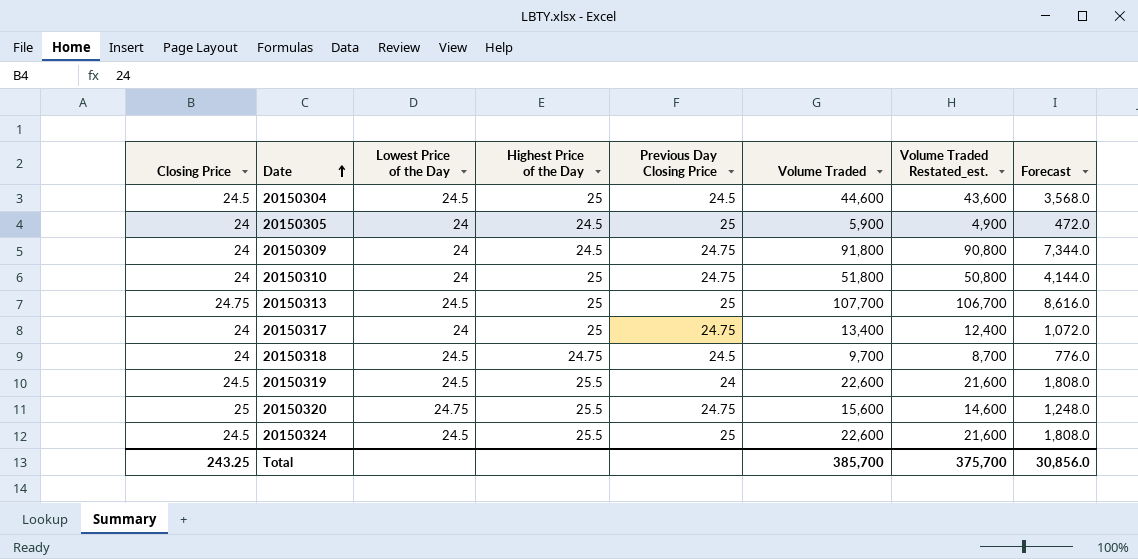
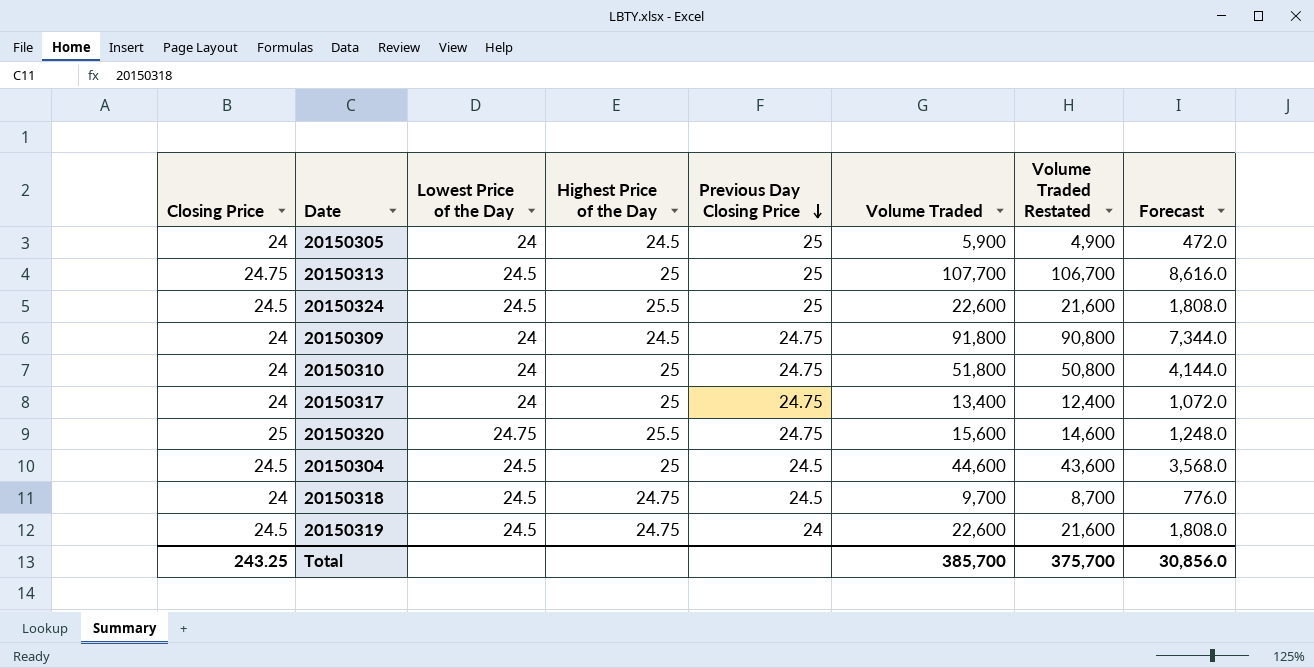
row order: Date ascending -> Previous Day Closing Price descending
column name: Volume Traded Restated_est. -> Volume Traded Restated
20150319 | Highest Price of the Day: 25.5 -> 24.75

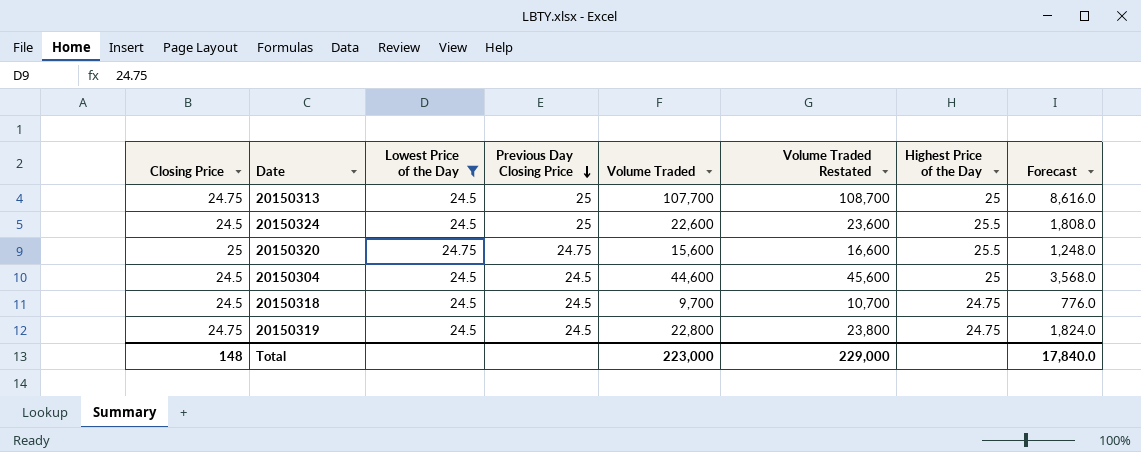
filter: none -> Lowest Price of the Day != 24
column Volume Traded Restated | formula: [Volume Traded] - 1000 -> [Volume Traded] + 1000
column Highest Price of the Day | position: 4 -> 7
20150318 | Closing Price: 24 -> 24.5
20150319 | Closing Price: 24.5 -> 24.75
20150319 | Previous Day Closing Price: 24 -> 24.5
20150319 | Volume Traded: 22,600 -> 22,800
20150319 | Forecast: 1,808.0 -> 1,824.0
Total | Closing Price: 243.25 -> 148
Total | Volume Traded: 385,700 -> 223,000
Total | Volume Traded Restated: 375,700 -> 229,000
Total | Forecast: 30,856.0 -> 17,840.0

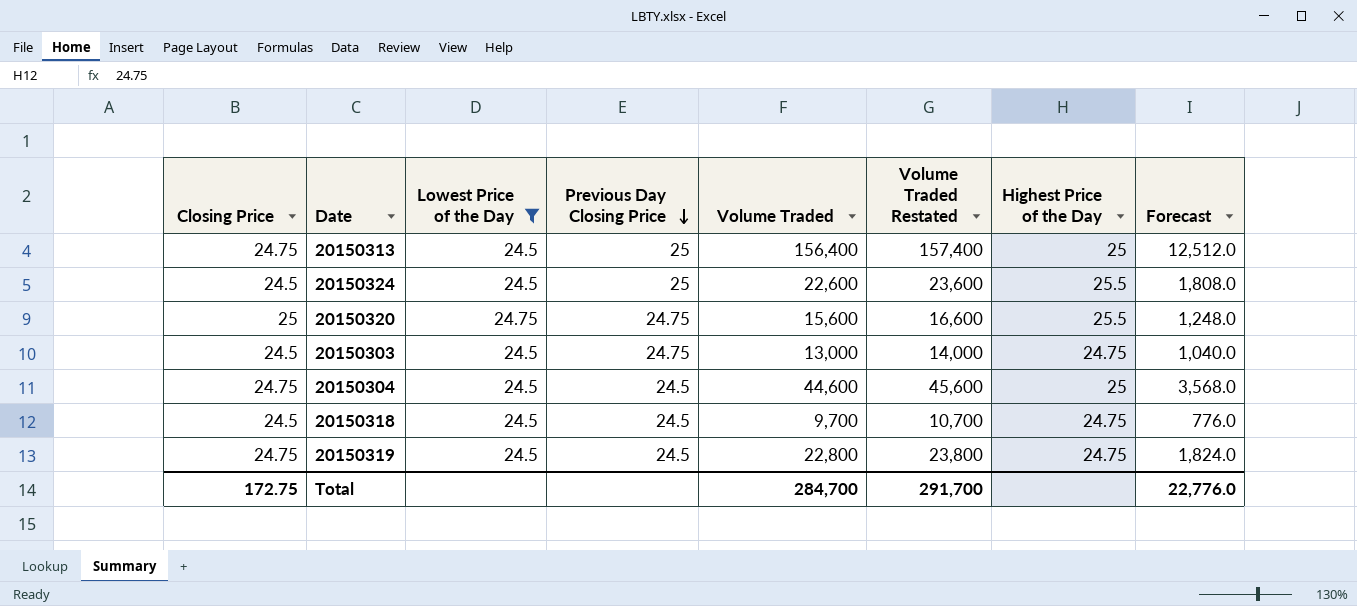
20150313 | Volume Traded: 107,700 -> 156,400
20150313 | Volume Traded Restated: 108,700 -> 157,400
20150313 | Forecast: 8,616.0 -> 12,512.0
row 20150303: none -> 24.5 | 24.5 | 24.75 | 13,000 | 14,000 | 24.75 | 1,040.0
20150304 | Closing Price: 24.5 -> 24.75
Total | Closing Price: 148 -> 172.75
Total | Volume Traded: 223,000 -> 284,700
Total | Volume Traded Restated: 229,000 -> 291,700
Total | Forecast: 17,840.0 -> 22,776.0

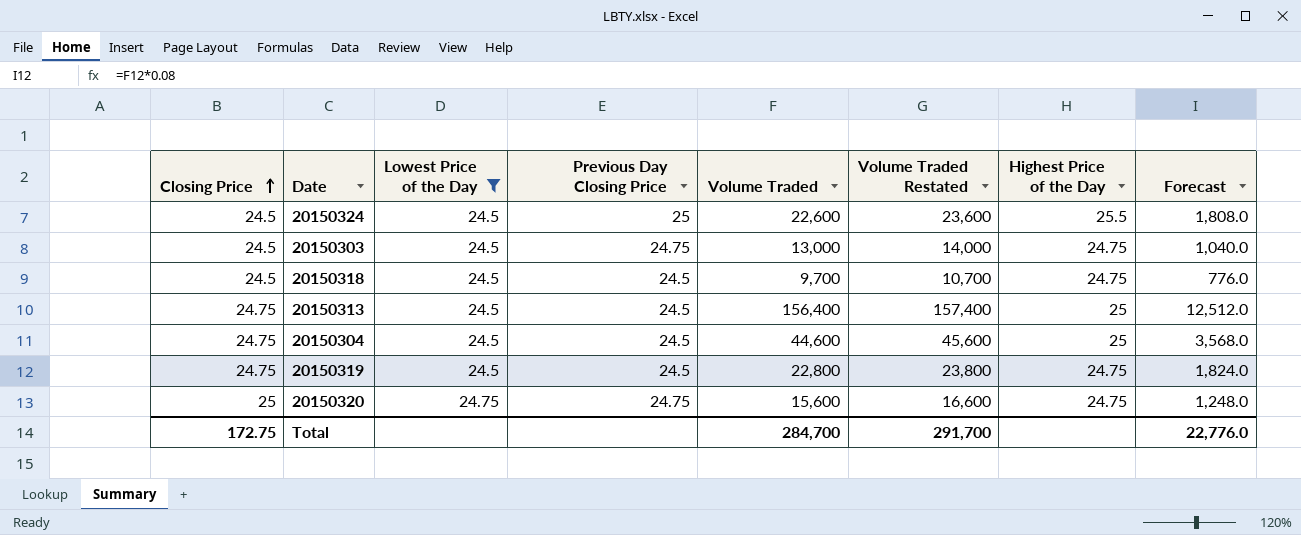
row order: Previous Day Closing Price descending -> Closing Price ascending
20150313 | Previous Day Closing Price: 25 -> 24.5
20150320 | Highest Price of the Day: 25.5 -> 24.75

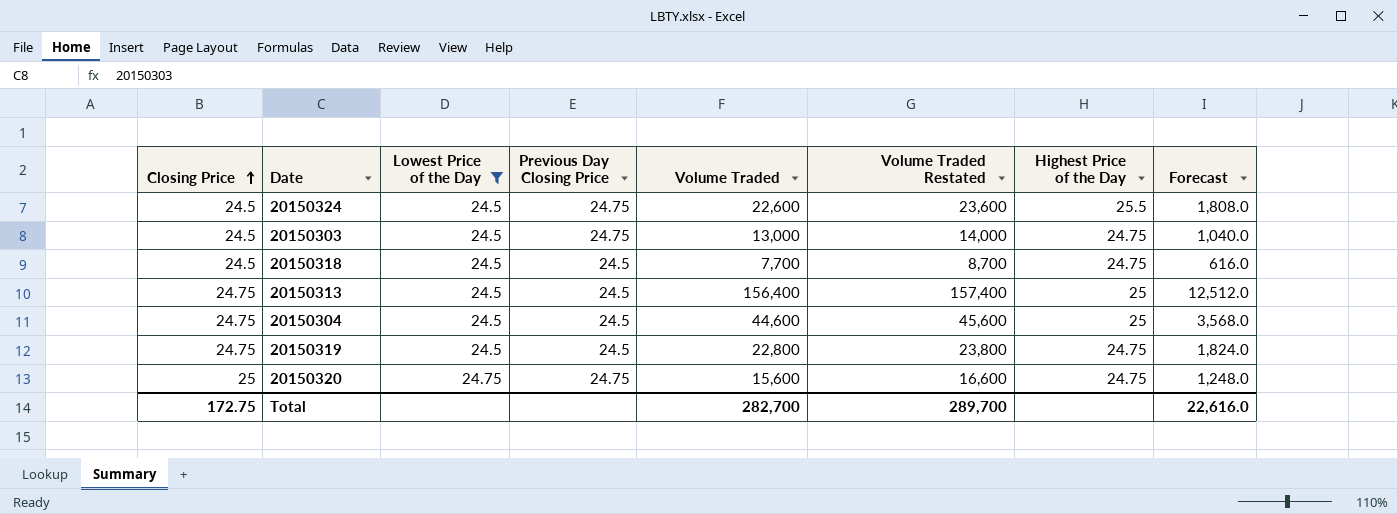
20150324 | Previous Day Closing Price: 25 -> 24.75
20150318 | Volume Traded: 9,700 -> 7,700
20150318 | Volume Traded Restated: 10,700 -> 8,700
20150318 | Forecast: 776.0 -> 616.0
Total | Volume Traded: 284,700 -> 282,700
Total | Volume Traded Restated: 291,700 -> 289,700
Total | Forecast: 22,776.0 -> 22,616.0

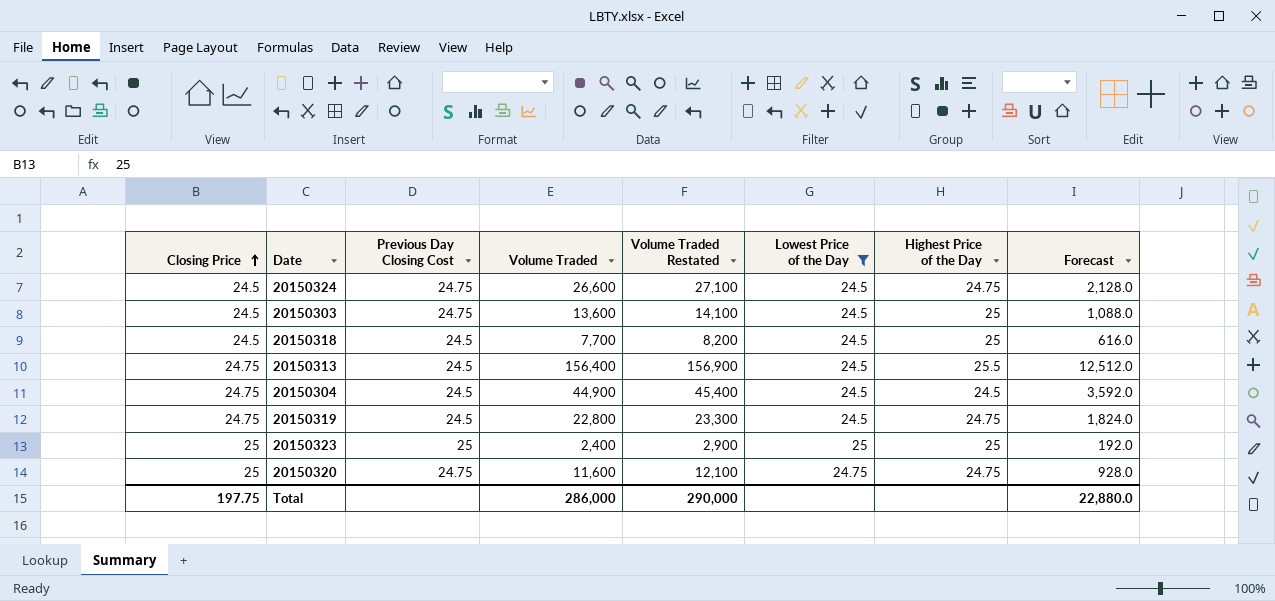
column name: Previous Day Closing Price -> Previous Day Closing Cost
column Volume Traded Restated | formula: [Volume Traded] + 1000 -> [Volume Traded] + 500
column Lowest Price of the Day | position: 3 -> 6
20150324 | Volume Traded: 22,600 -> 26,600
20150324 | Highest Price of the Day: 25.5 -> 24.75
20150324 | Forecast: 1,808.0 -> 2,128.0
20150303 | Volume Traded: 13,000 -> 13,600
20150303 | Highest Price of the Day: 24.75 -> 25
20150303 | Forecast: 1,040.0 -> 1,088.0
20150318 | Highest Price of the Day: 24.75 -> 25
20150313 | Highest Price of the Day: 25 -> 25.5
20150304 | Volume Traded: 44,600 -> 44,900
20150304 | Highest Price of the Day: 25 -> 24.5
20150304 | Forecast: 3,568.0 -> 3,592.0
row 20150323: none -> 25 | 25 | 2,400 | 2,900 | 25 | 25 | 192.0
20150320 | Volume Traded: 15,600 -> 11,600
20150320 | Forecast: 1,248.0 -> 928.0
Total | Closing Price: 172.75 -> 197.75
Total | Volume Traded: 282,700 -> 286,000
Total | Volume Traded Restated: 289,700 -> 290,000
Total | Forecast: 22,616.0 -> 22,880.0

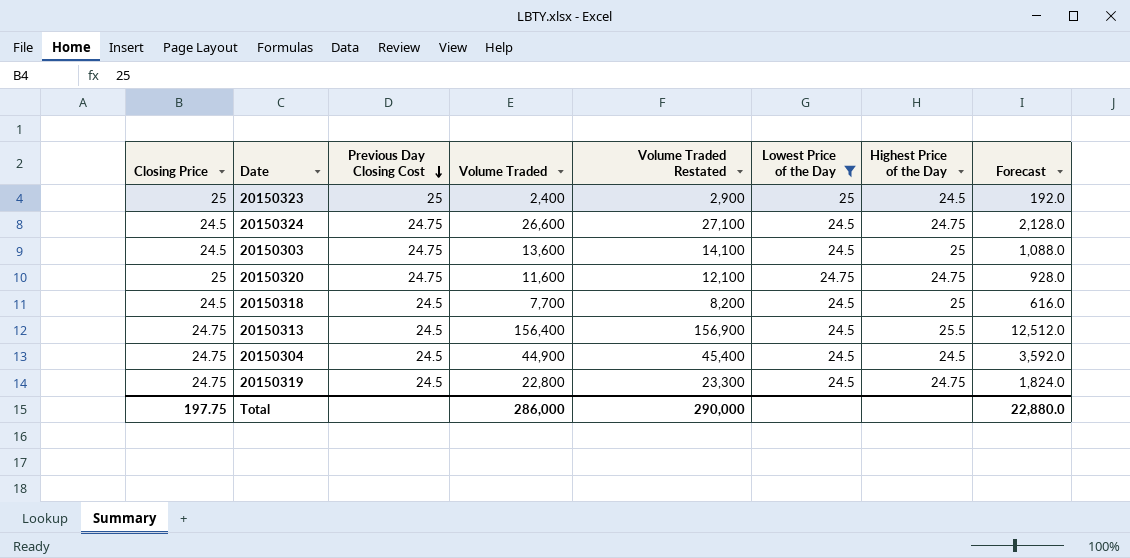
row order: Closing Price ascending -> Previous Day Closing Cost descending
20150323 | Highest Price of the Day: 25 -> 24.5

